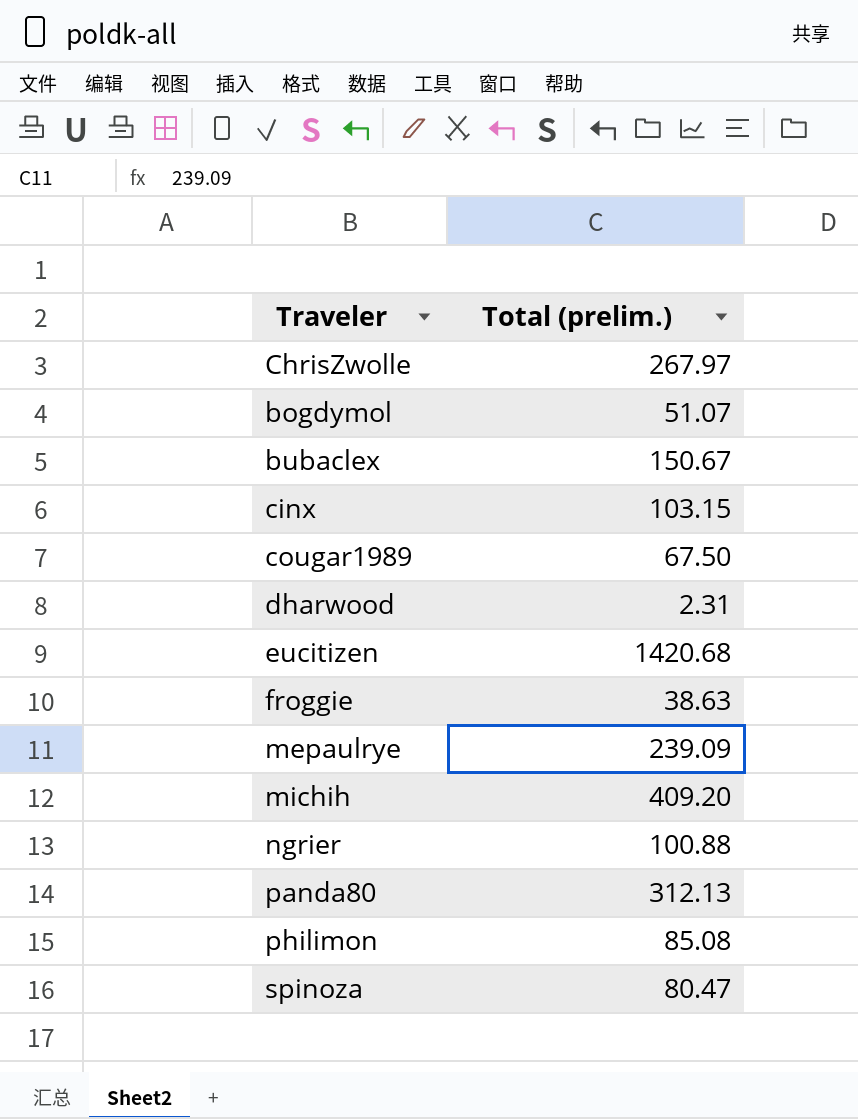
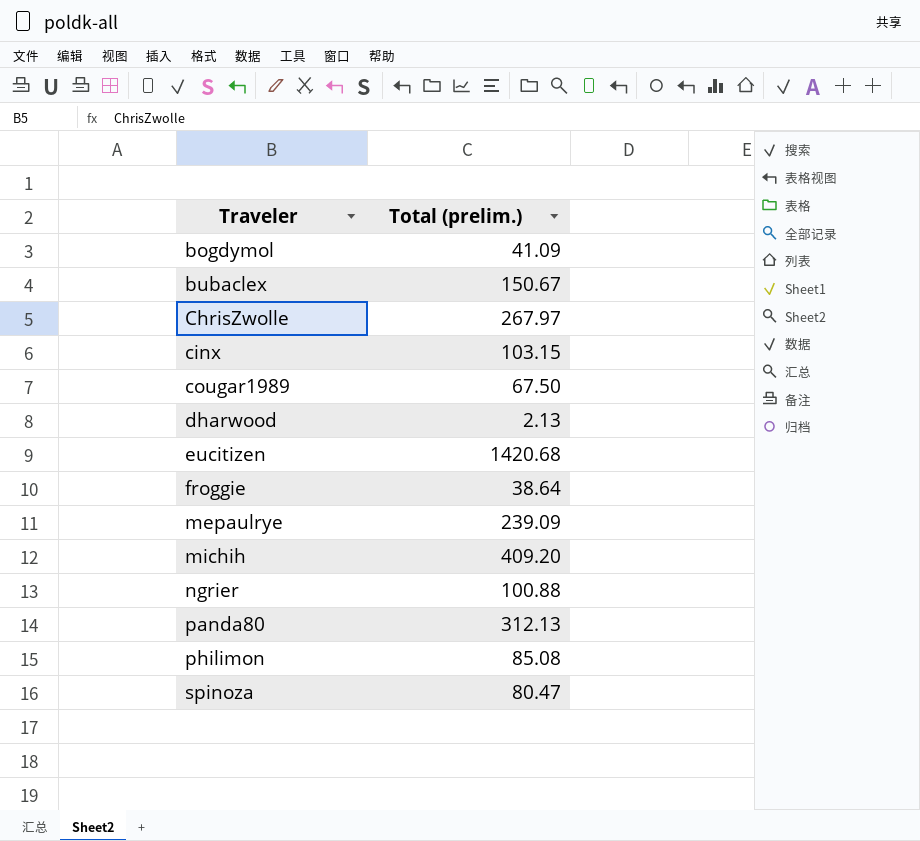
row order: none -> Traveler ascending
bogdymol | Total (prelim.): 51.07 -> 41.09
dharwood | Total (prelim.): 2.31 -> 2.13
froggie | Total (prelim.): 38.63 -> 38.64

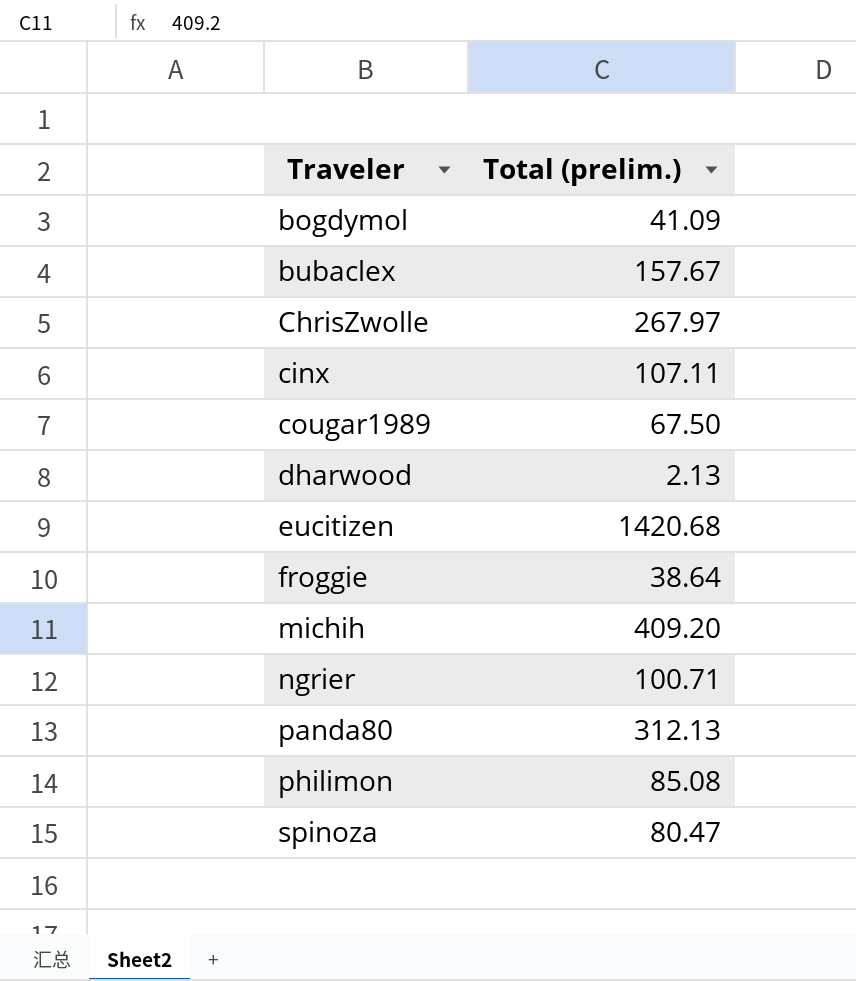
row mepaulrye: 239.09 -> none
bubaclex | Total (prelim.): 150.67 -> 157.67
cinx | Total (prelim.): 103.15 -> 107.11
ngrier | Total (prelim.): 100.88 -> 100.71

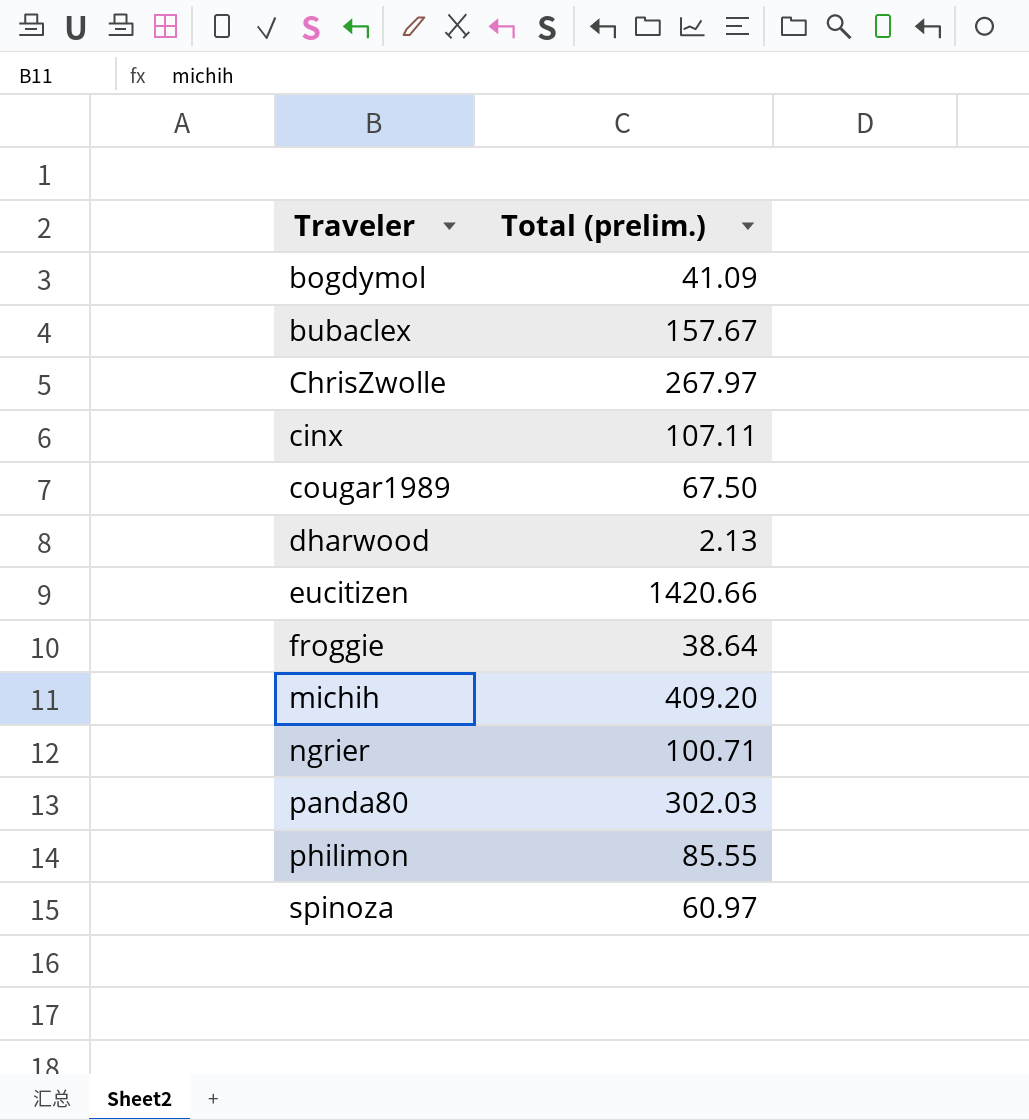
eucitizen | Total (prelim.): 1420.68 -> 1420.66
panda80 | Total (prelim.): 312.13 -> 302.03
philimon | Total (prelim.): 85.08 -> 85.55
spinoza | Total (prelim.): 80.47 -> 60.97

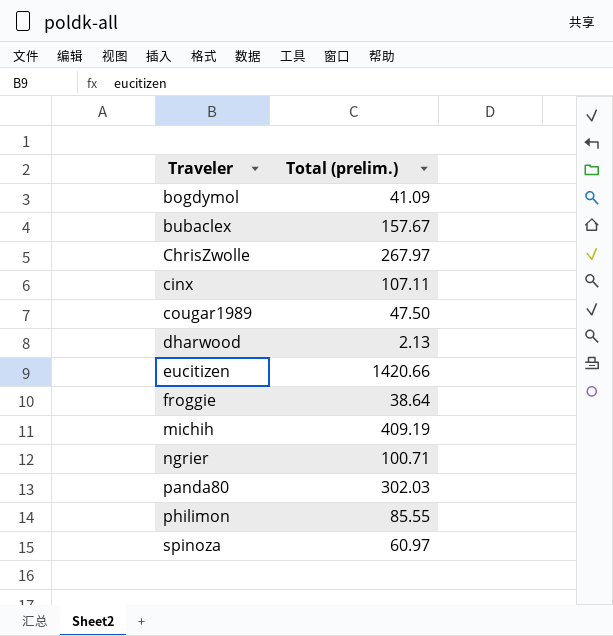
cougar1989 | Total (prelim.): 67.50 -> 47.50
michih | Total (prelim.): 409.20 -> 409.19

